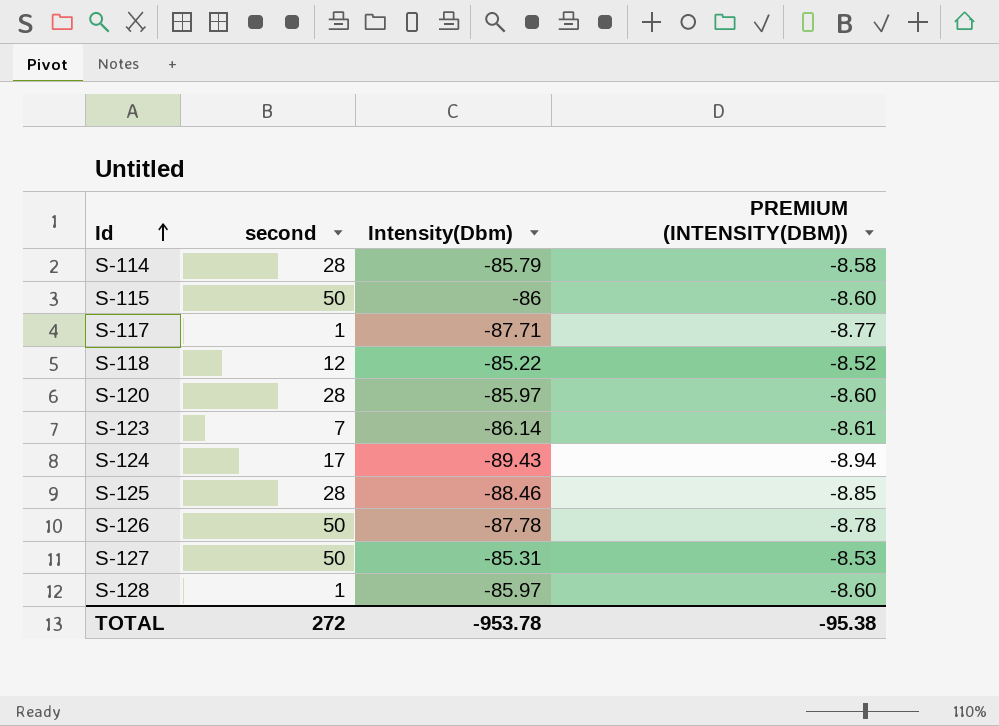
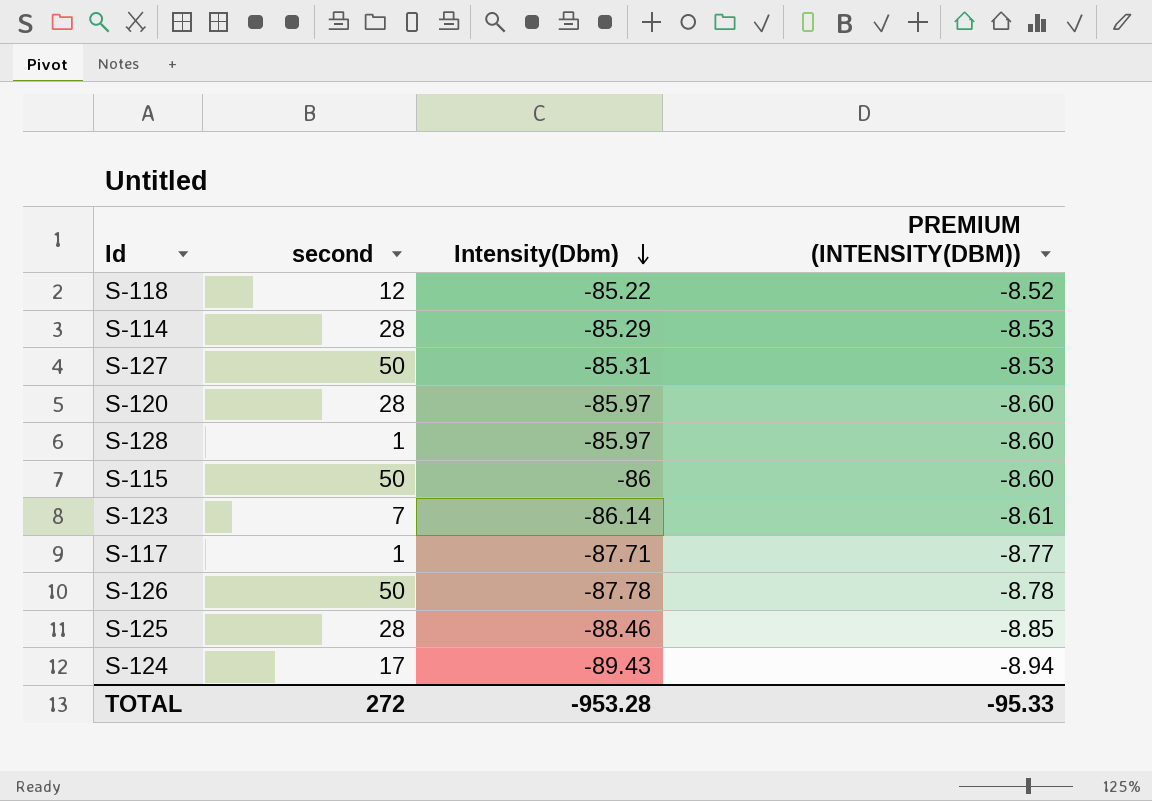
row order: Id ascending -> Intensity(Dbm) descending
S-114 | Intensity(Dbm): -85.79 -> -85.29
S-114 | PREMIUM (INTENSITY(DBM)): -8.58 -> -8.53
TOTAL | Intensity(Dbm): -953.78 -> -953.28
TOTAL | PREMIUM (INTENSITY(DBM)): -95.38 -> -95.33

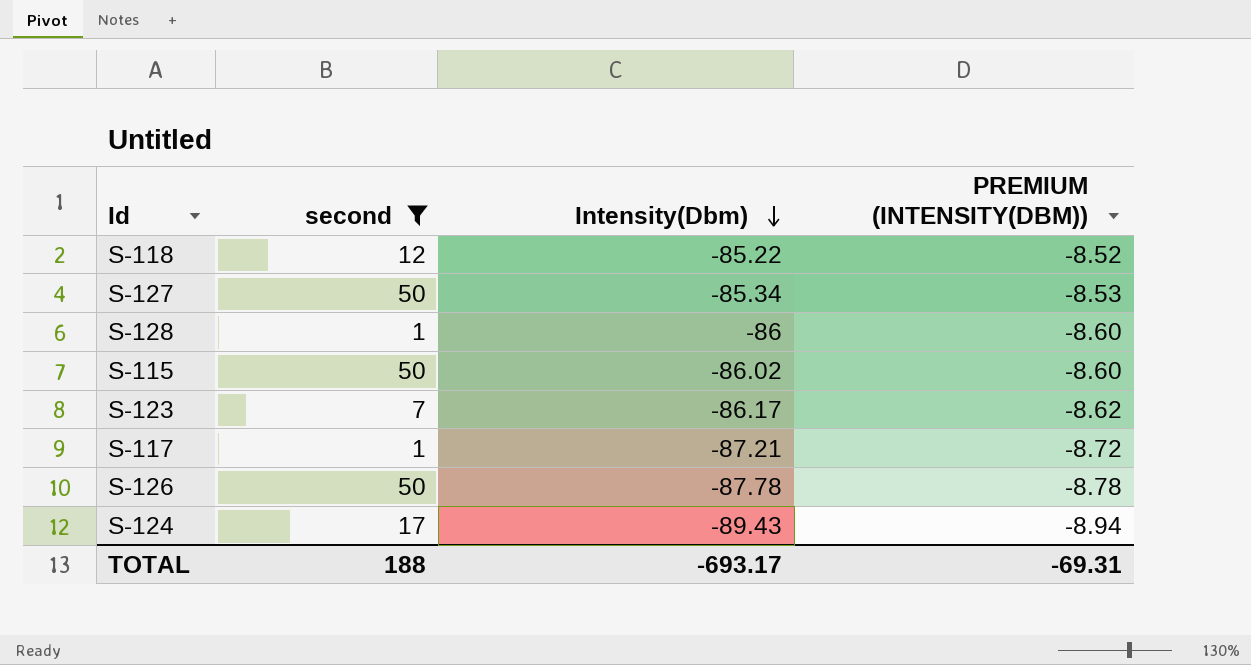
filter: none -> second != 28
S-127 | Intensity(Dbm): -85.31 -> -85.34
S-128 | Intensity(Dbm): -85.97 -> -86
S-115 | Intensity(Dbm): -86 -> -86.02
S-123 | Intensity(Dbm): -86.14 -> -86.17
S-123 | PREMIUM (INTENSITY(DBM)): -8.61 -> -8.62
S-117 | Intensity(Dbm): -87.71 -> -87.21
S-117 | PREMIUM (INTENSITY(DBM)): -8.77 -> -8.72
TOTAL | second: 272 -> 188
TOTAL | Intensity(Dbm): -953.28 -> -693.17
TOTAL | PREMIUM (INTENSITY(DBM)): -95.33 -> -69.31

